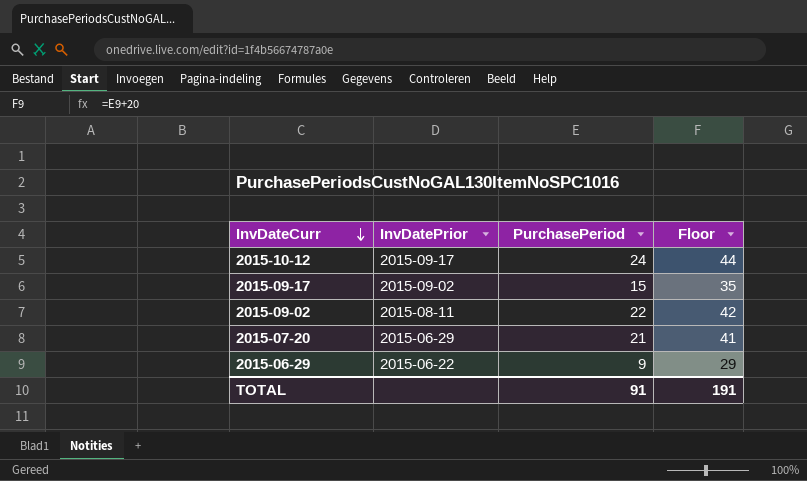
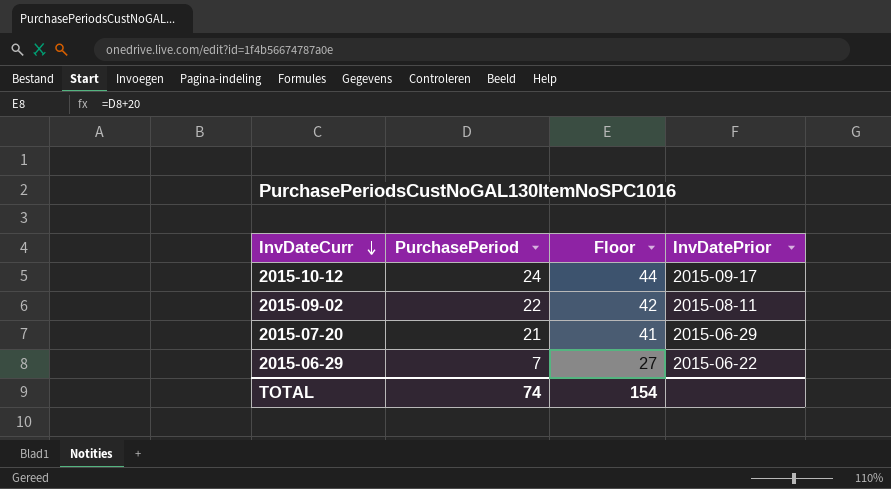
column InvDatePrior | position: 2 -> 4
row 2015-09-17: 2015-09-02 | 15 | 35 -> none
2015-06-29 | PurchasePeriod: 9 -> 7
2015-06-29 | Floor: 29 -> 27
TOTAL | PurchasePeriod: 91 -> 74
TOTAL | Floor: 191 -> 154

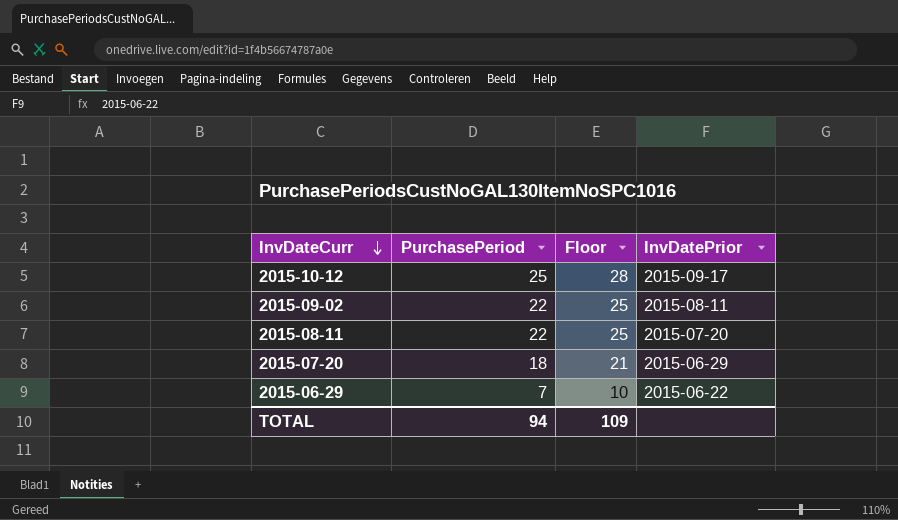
column Floor | formula: [PurchasePeriod] + 20 -> [PurchasePeriod] + 3
2015-10-12 | PurchasePeriod: 24 -> 25
row 2015-08-11: none -> 22 | 25 | 2015-07-20
2015-07-20 | PurchasePeriod: 21 -> 18
TOTAL | PurchasePeriod: 74 -> 94
TOTAL | Floor: 154 -> 109

